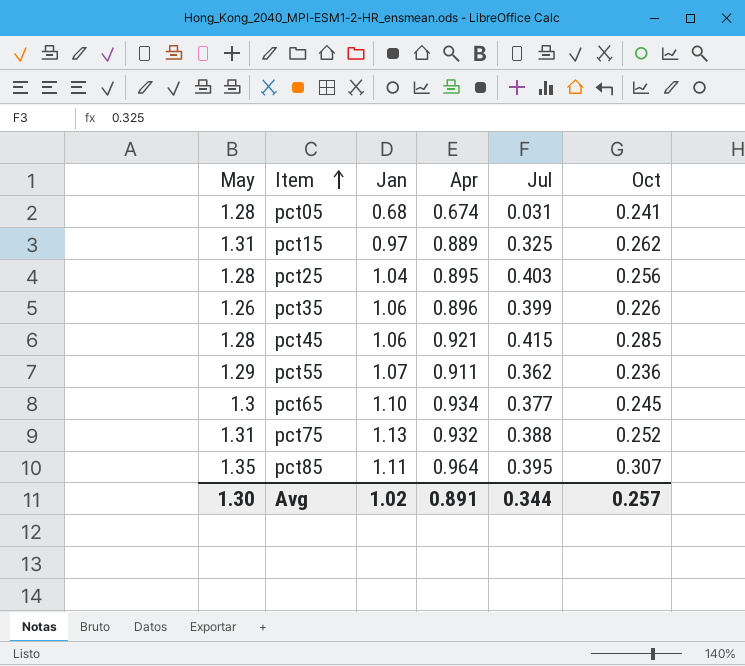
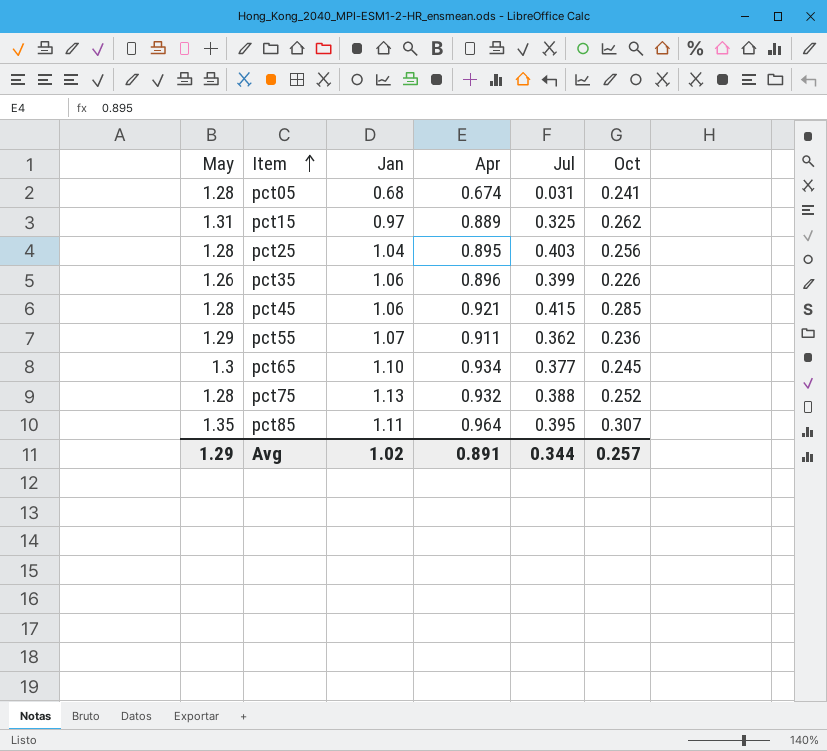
pct75 | May: 1.31 -> 1.28
Avg | May: 1.30 -> 1.29

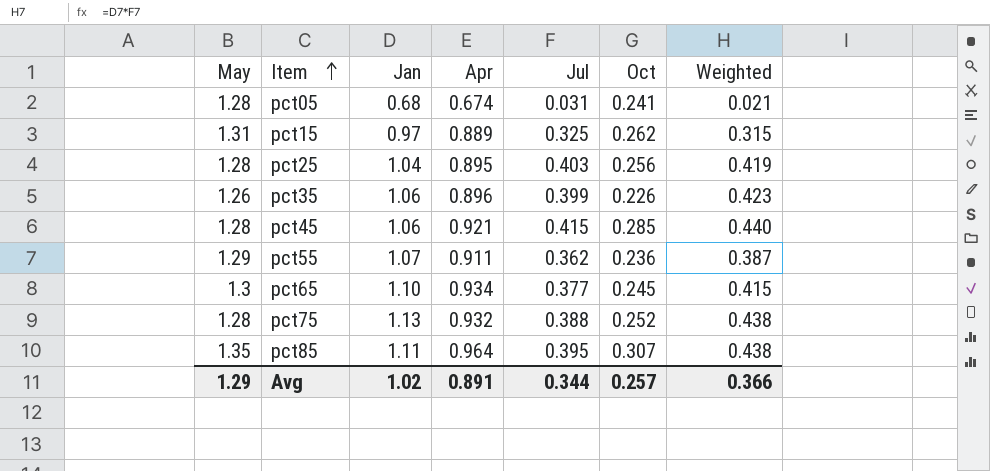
column Weighted | formula: none -> [Jan] * [Jul]

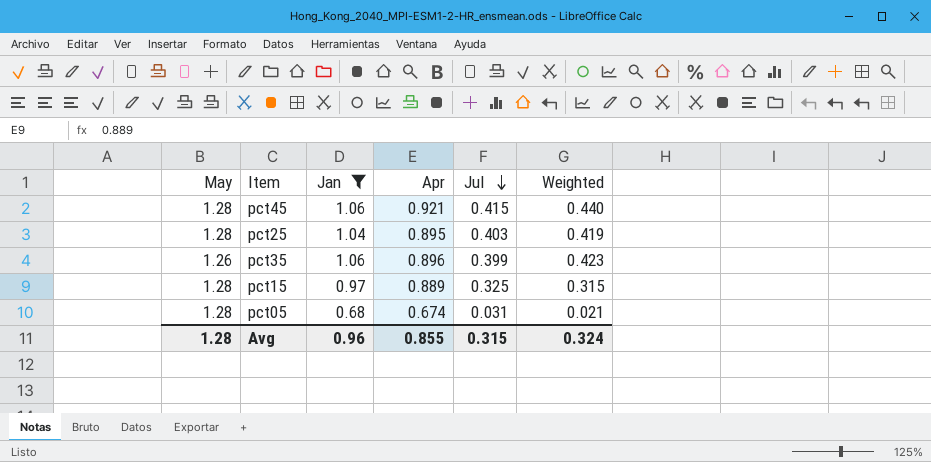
filter: none -> Jan <= 1.06
row order: Item ascending -> Jul descending
column Oct | position: 6 -> none
pct15 | May: 1.31 -> 1.28
Avg | May: 1.29 -> 1.28
Avg | Jan: 1.02 -> 0.96
Avg | Apr: 0.891 -> 0.855
Avg | Jul: 0.344 -> 0.315
Avg | Weighted: 0.366 -> 0.324

